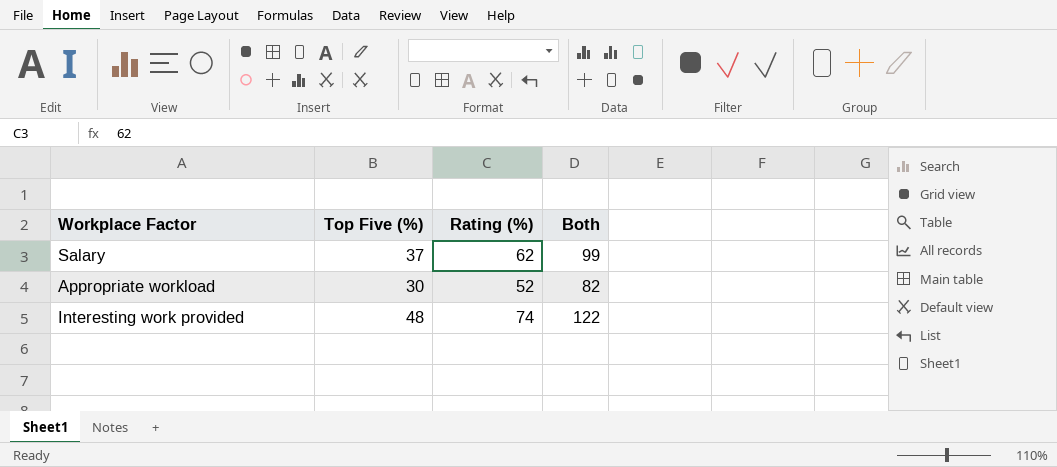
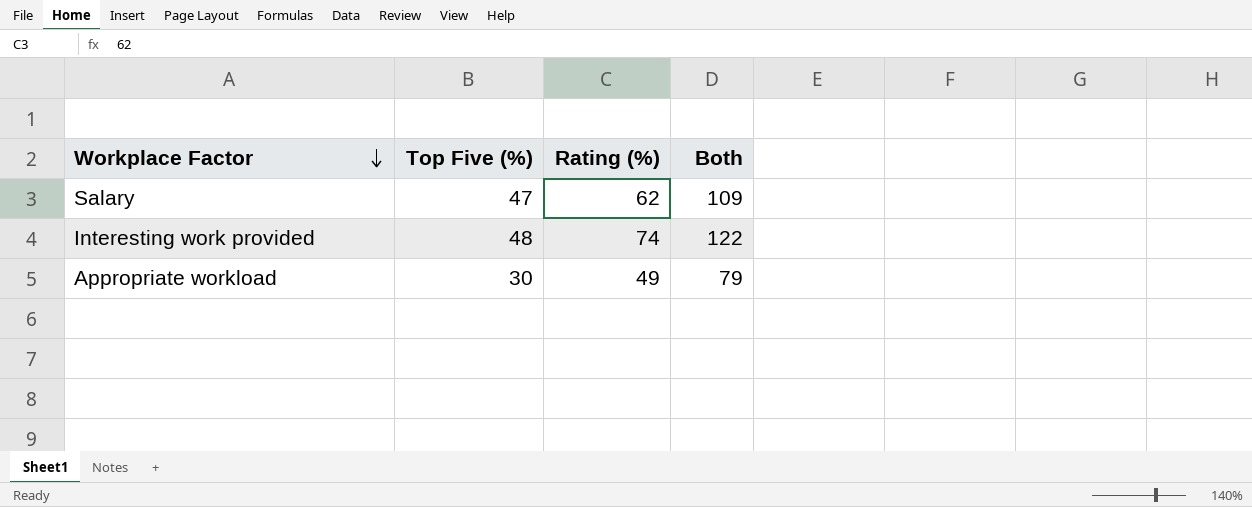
row order: none -> Workplace Factor descending
Salary | Top Five (%): 37 -> 47
Salary | Both: 99 -> 109
Appropriate workload | Rating (%): 52 -> 49
Appropriate workload | Both: 82 -> 79

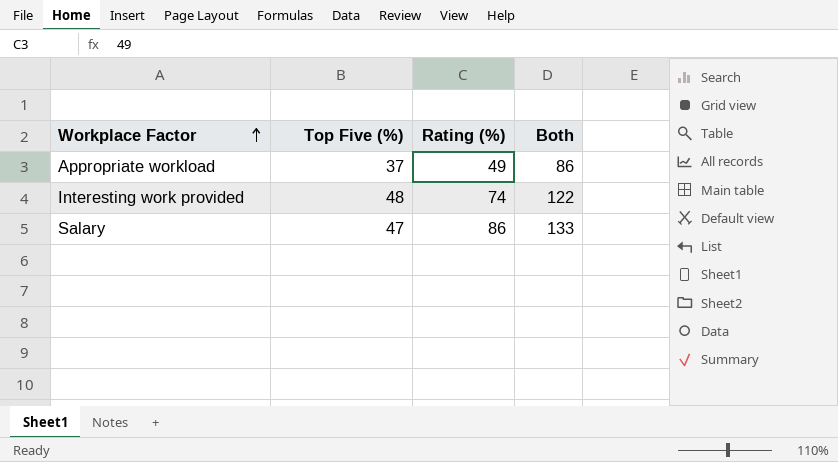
row order: Workplace Factor descending -> Workplace Factor ascending
Appropriate workload | Top Five (%): 30 -> 37
Appropriate workload | Both: 79 -> 86
Salary | Rating (%): 62 -> 86
Salary | Both: 109 -> 133

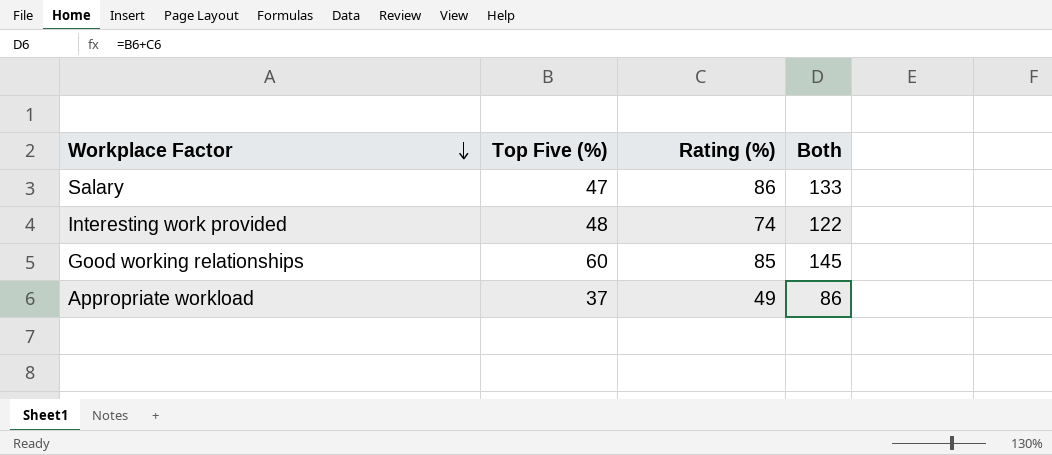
row order: Workplace Factor ascending -> Workplace Factor descending
row Good working relationships: none -> 60 | 85 | 145

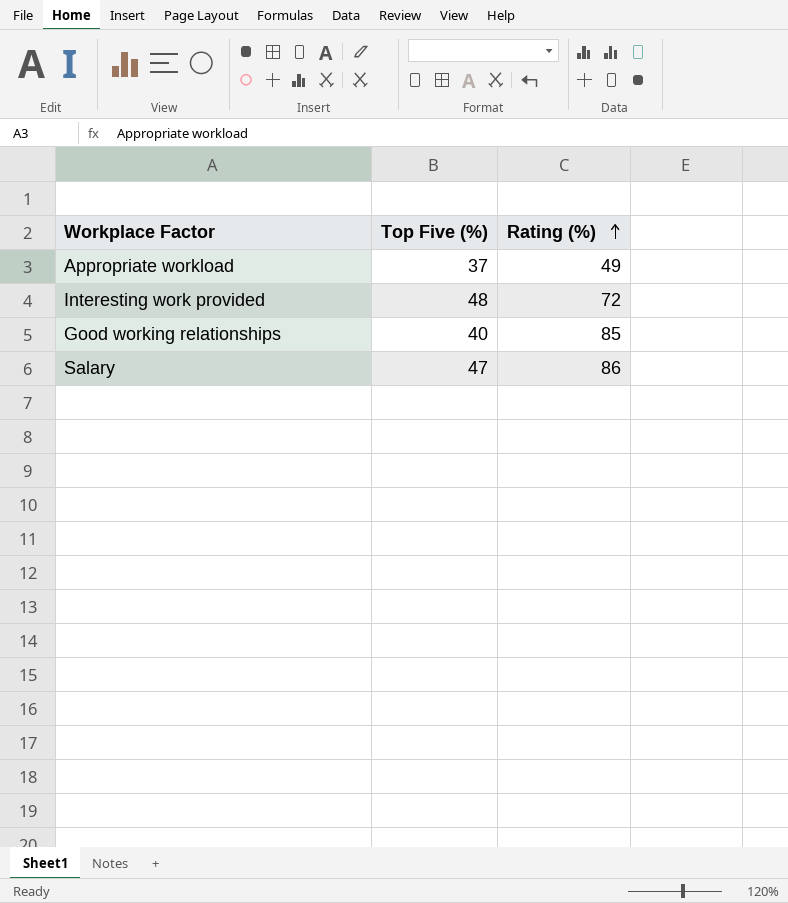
row order: Workplace Factor descending -> Rating (%) ascending
column Both | formula: [Top Five (%)] + [Rating (%)] -> none
Interesting work provided | Rating (%): 74 -> 72
Good working relationships | Top Five (%): 60 -> 40

